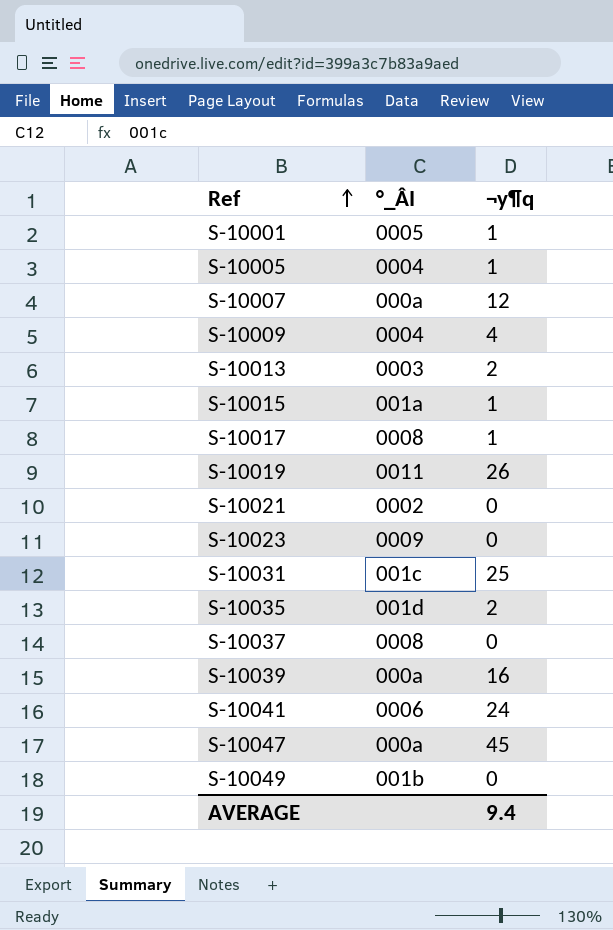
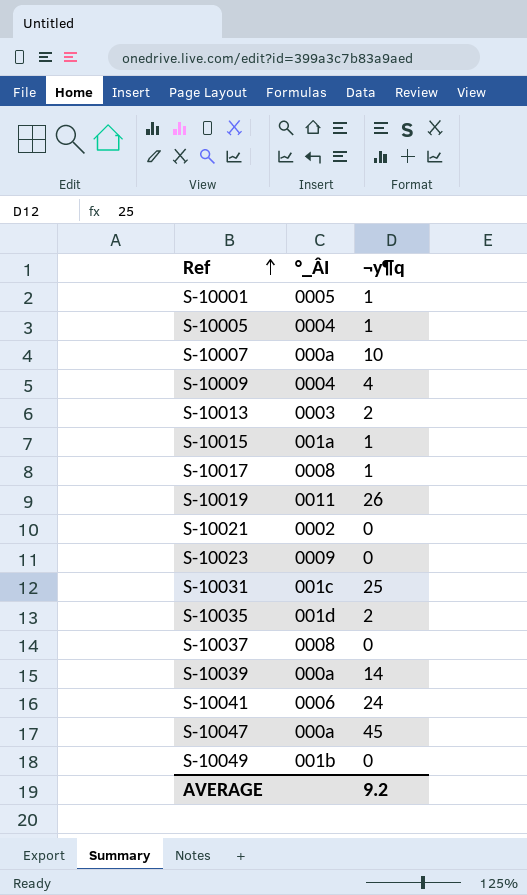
S-10007 | ¬y¶q: 12 -> 10
S-10039 | ¬y¶q: 16 -> 14
AVERAGE | ¬y¶q: 9.4 -> 9.2

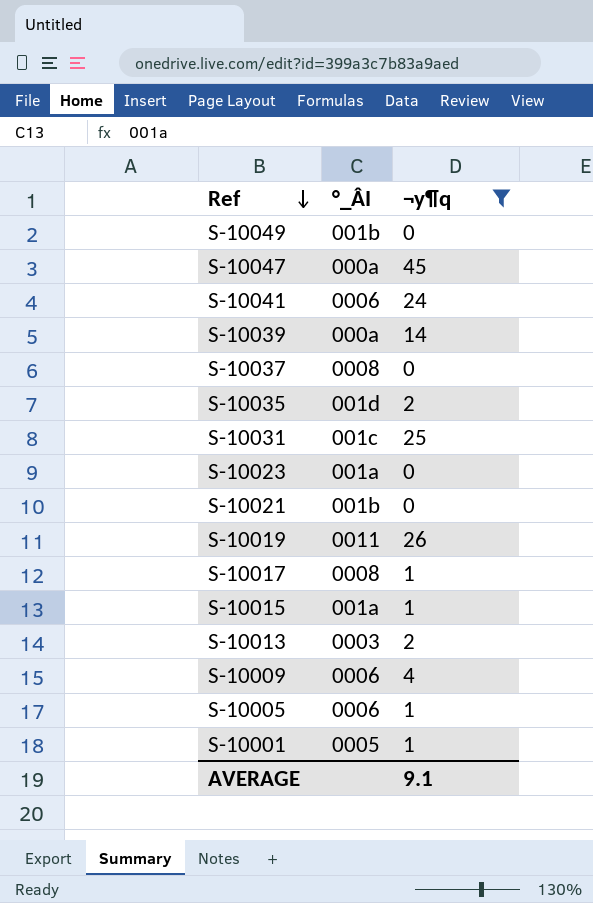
filter: none -> ¬y¶q != 10
row order: Ref ascending -> Ref descending
S-10023 | °_ÂI: 0009 -> 001a
S-10021 | °_ÂI: 0002 -> 001b
S-10009 | °_ÂI: 0004 -> 0006
S-10005 | °_ÂI: 0004 -> 0006
AVERAGE | ¬y¶q: 9.2 -> 9.1

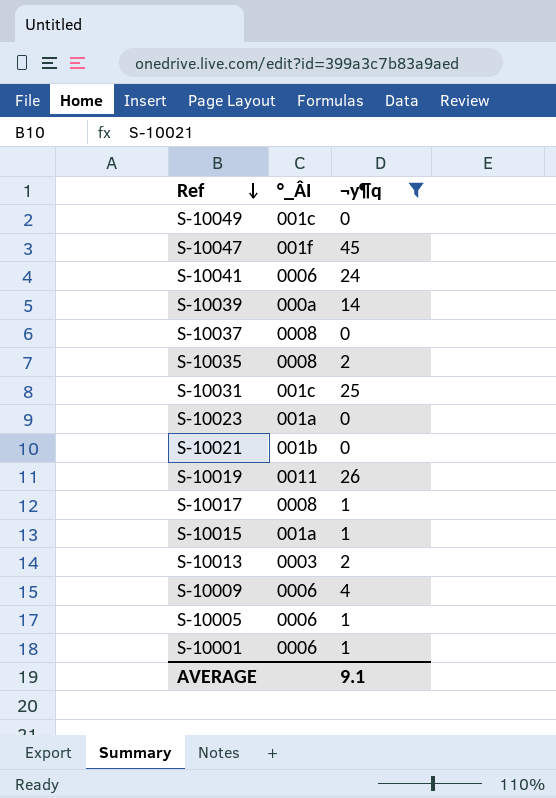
S-10049 | °_ÂI: 001b -> 001c
S-10047 | °_ÂI: 000a -> 001f
S-10035 | °_ÂI: 001d -> 0008
S-10001 | °_ÂI: 0005 -> 0006

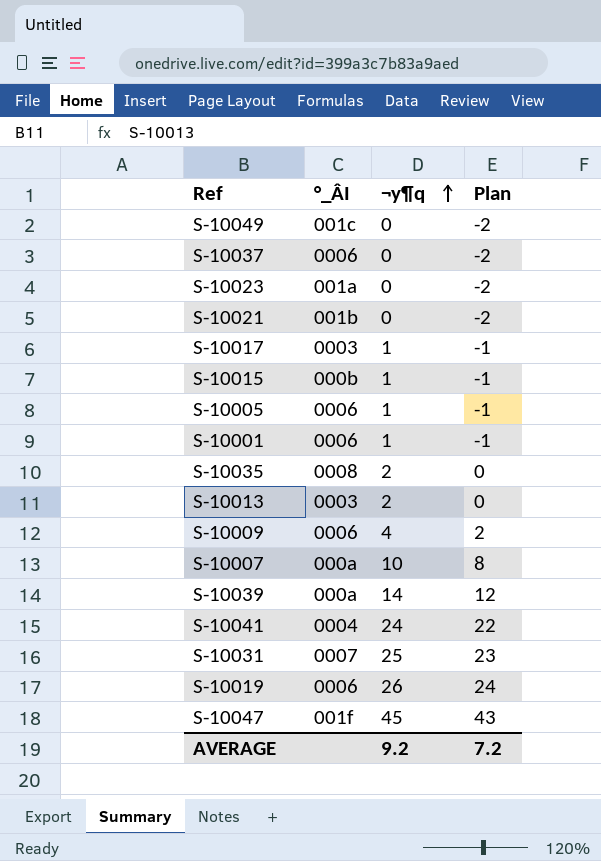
filter: ¬y¶q != 10 -> none
row order: Ref descending -> ¬y¶q ascending
column Plan | formula: none -> [¬y¶q] - 2
S-10037 | °_ÂI: 0008 -> 0006
S-10017 | °_ÂI: 0008 -> 0003
S-10015 | °_ÂI: 001a -> 000b
S-10041 | °_ÂI: 0006 -> 0004
S-10031 | °_ÂI: 001c -> 0007
S-10019 | °_ÂI: 0011 -> 0006
AVERAGE | ¬y¶q: 9.1 -> 9.2

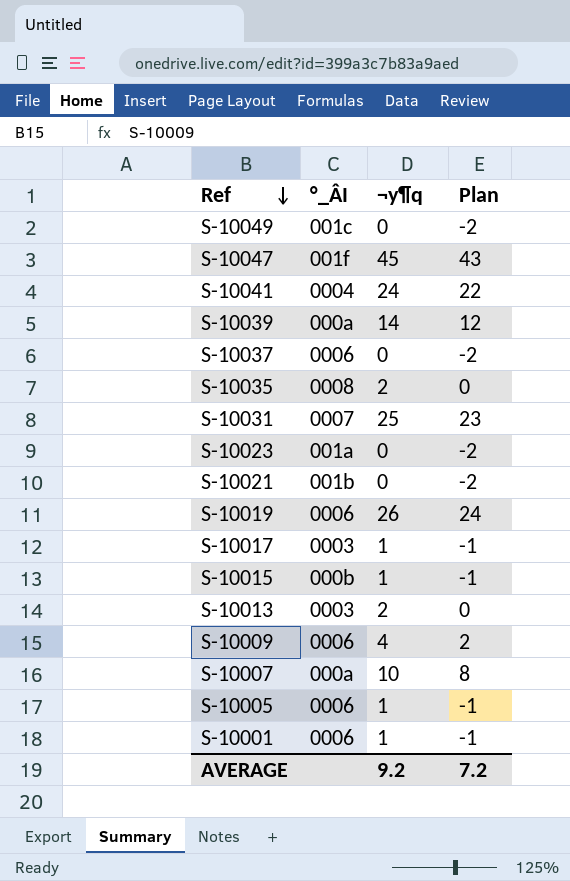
row order: ¬y¶q ascending -> Ref descending

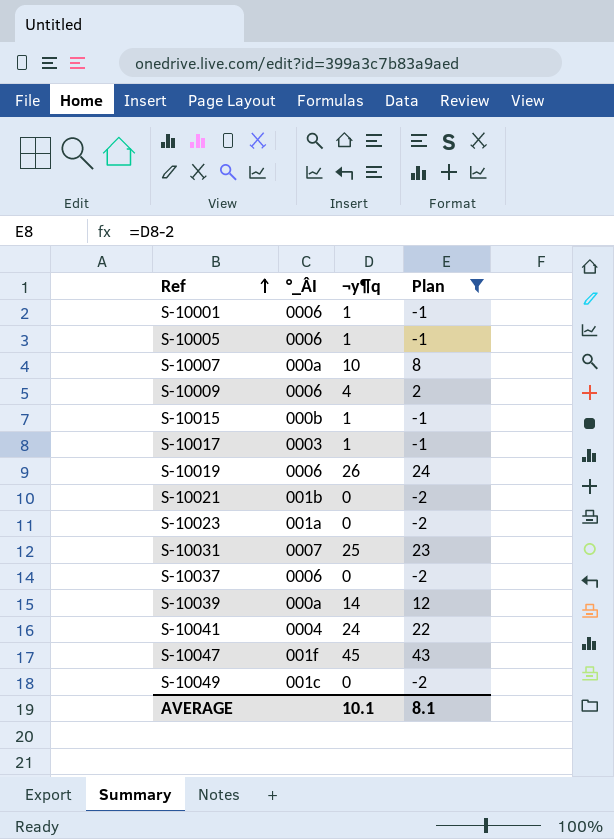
filter: none -> Plan != 0
row order: Ref descending -> Ref ascending
AVERAGE | ¬y¶q: 9.2 -> 10.1
AVERAGE | Plan: 7.2 -> 8.1

